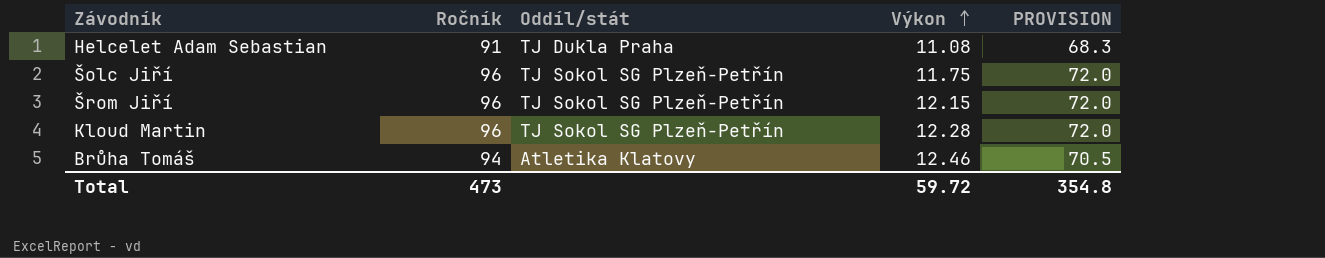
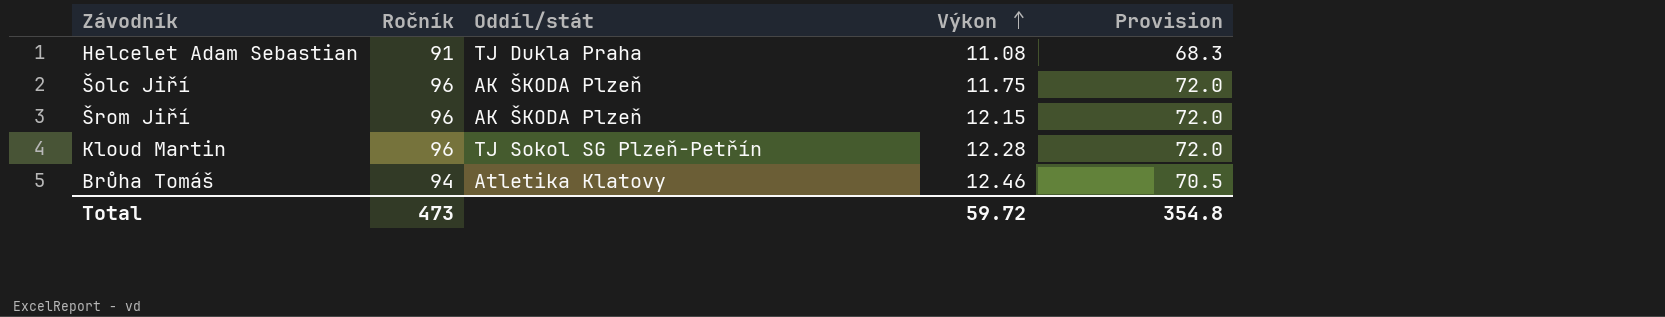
column name: PROVISION -> Provision
Šolc Jiří | Oddíl/stát: TJ Sokol SG Plzeň-Petřín -> AK ŠKODA Plzeň
Šrom Jiří | Oddíl/stát: TJ Sokol SG Plzeň-Petřín -> AK ŠKODA Plzeň

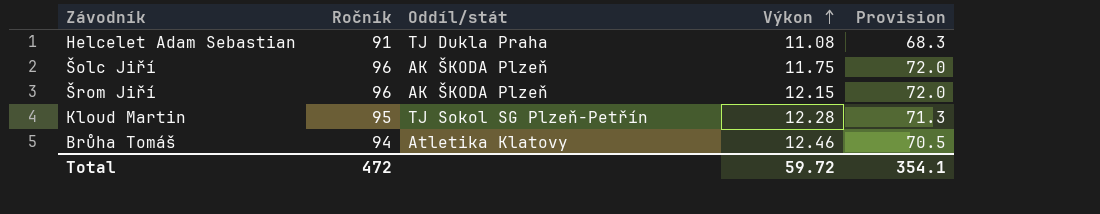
Kloud Martin | Ročník: 96 -> 95
Kloud Martin | Provision: 72.0 -> 71.3
Total | Ročník: 473 -> 472
Total | Provision: 354.8 -> 354.1

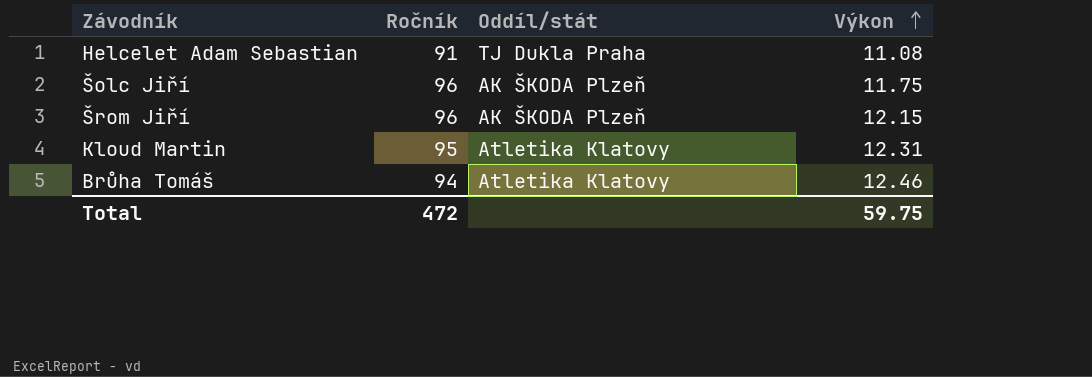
column Provision | formula: [Ročník] * 0.75 -> none
Kloud Martin | Oddíl/stát: TJ Sokol SG Plzeň-Petřín -> Atletika Klatovy
Kloud Martin | Výkon: 12.28 -> 12.31
Total | Výkon: 59.72 -> 59.75

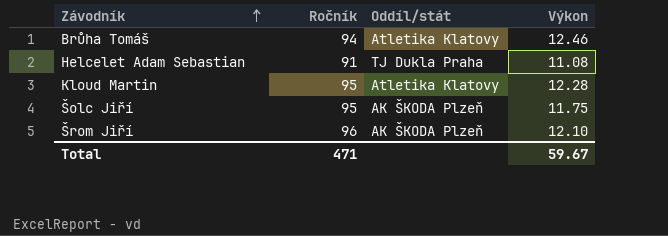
row order: Výkon ascending -> Závodník ascending
Kloud Martin | Výkon: 12.31 -> 12.28
Šolc Jiří | Ročník: 96 -> 95
Šrom Jiří | Výkon: 12.15 -> 12.10
Total | Ročník: 472 -> 471
Total | Výkon: 59.75 -> 59.67

